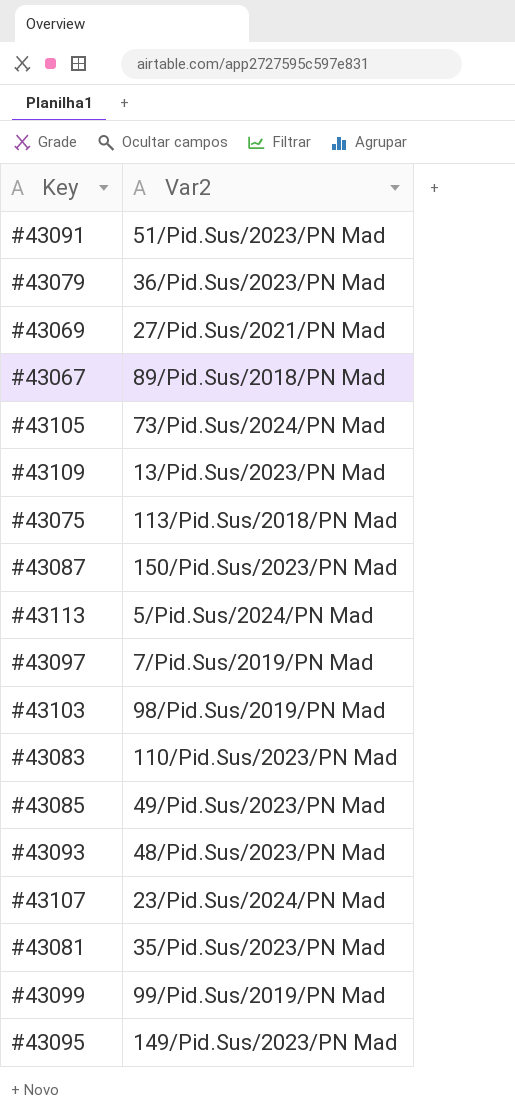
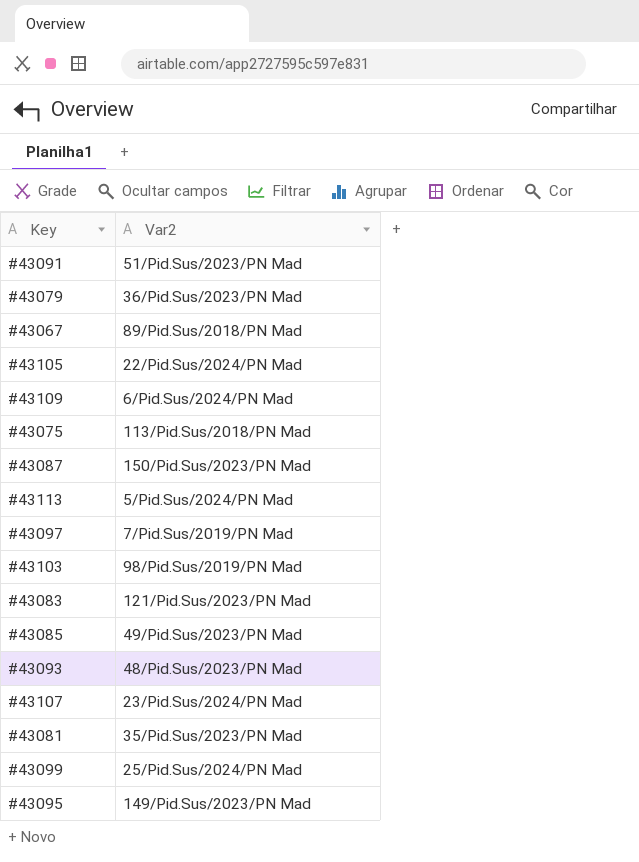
row #43069: 27/Pid.Sus/2021/PN Mad -> none
#43105 | Var2: 73/Pid.Sus/2024/PN Mad -> 22/Pid.Sus/2024/PN Mad
#43109 | Var2: 13/Pid.Sus/2023/PN Mad -> 6/Pid.Sus/2024/PN Mad
#43083 | Var2: 110/Pid.Sus/2023/PN Mad -> 121/Pid.Sus/2023/PN Mad
#43099 | Var2: 99/Pid.Sus/2019/PN Mad -> 25/Pid.Sus/2024/PN Mad

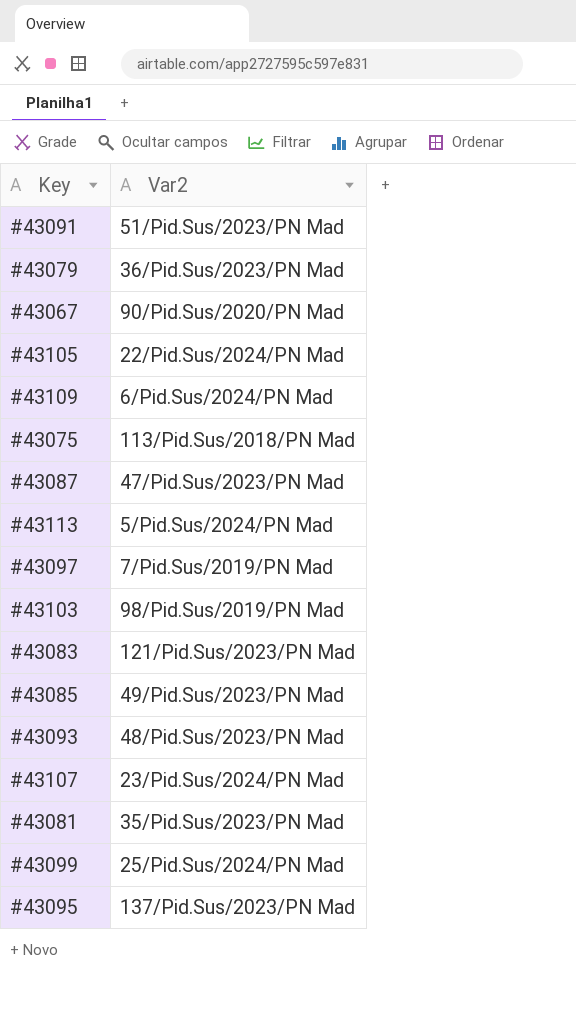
#43067 | Var2: 89/Pid.Sus/2018/PN Mad -> 90/Pid.Sus/2020/PN Mad
#43087 | Var2: 150/Pid.Sus/2023/PN Mad -> 47/Pid.Sus/2023/PN Mad
#43095 | Var2: 149/Pid.Sus/2023/PN Mad -> 137/Pid.Sus/2023/PN Mad

